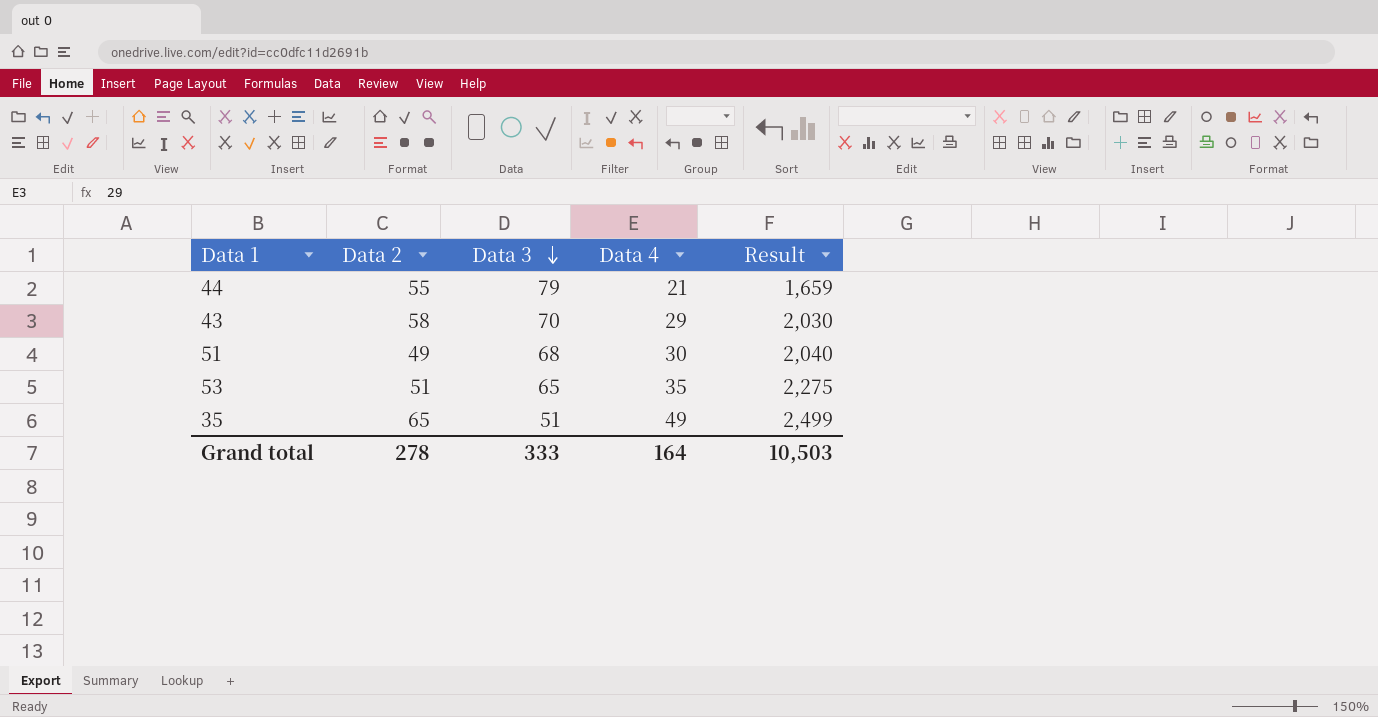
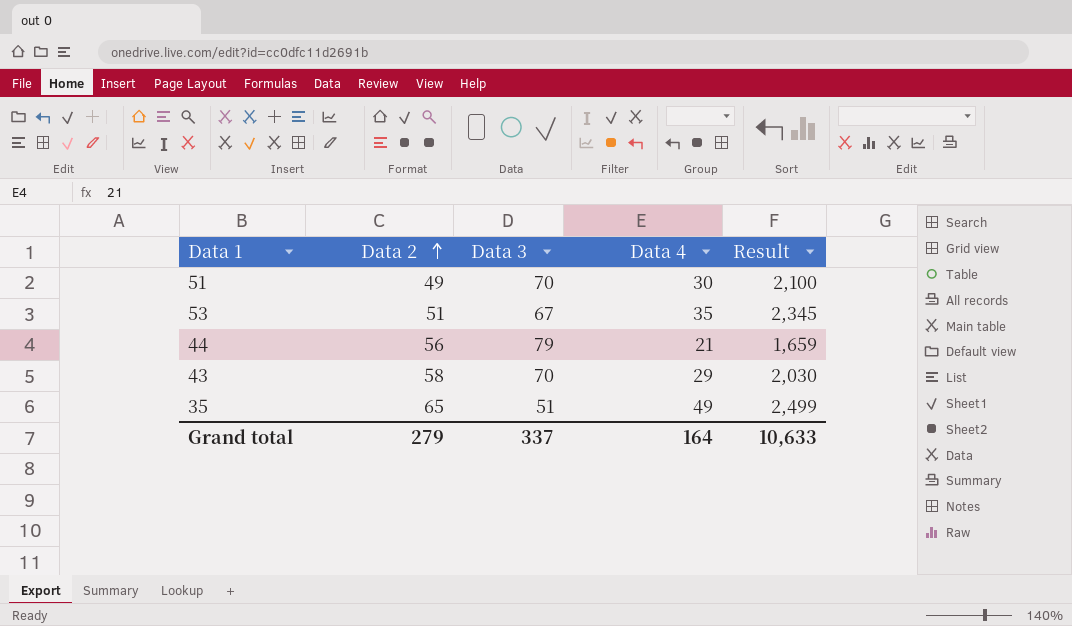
row order: Data 3 descending -> Data 2 ascending
51 | Data 3: 68 -> 70
51 | Result: 2,040 -> 2,100
53 | Data 3: 65 -> 67
53 | Result: 2,275 -> 2,345
44 | Data 2: 55 -> 56
Grand total | Data 2: 278 -> 279
Grand total | Data 3: 333 -> 337
Grand total | Result: 10,503 -> 10,633

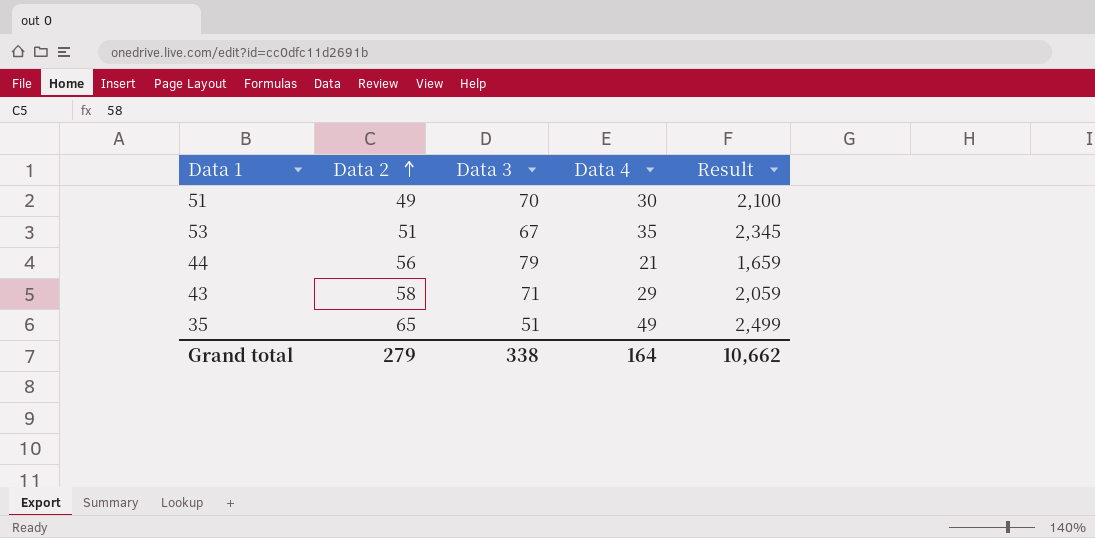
43 | Data 3: 70 -> 71
43 | Result: 2,030 -> 2,059
Grand total | Data 3: 337 -> 338
Grand total | Result: 10,633 -> 10,662

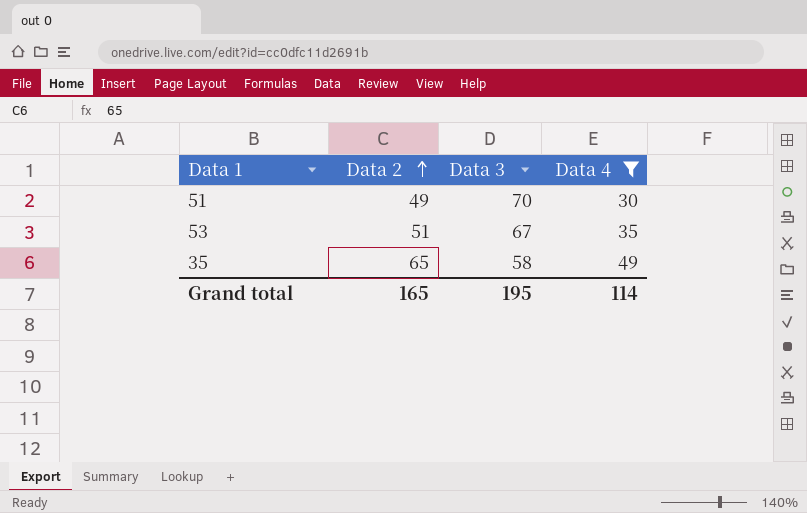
filter: none -> Data 4 >= 30
column Result | formula: [Data 3] * [Data 4] -> none
35 | Data 3: 51 -> 58
Grand total | Data 2: 279 -> 165
Grand total | Data 3: 338 -> 195
Grand total | Data 4: 164 -> 114

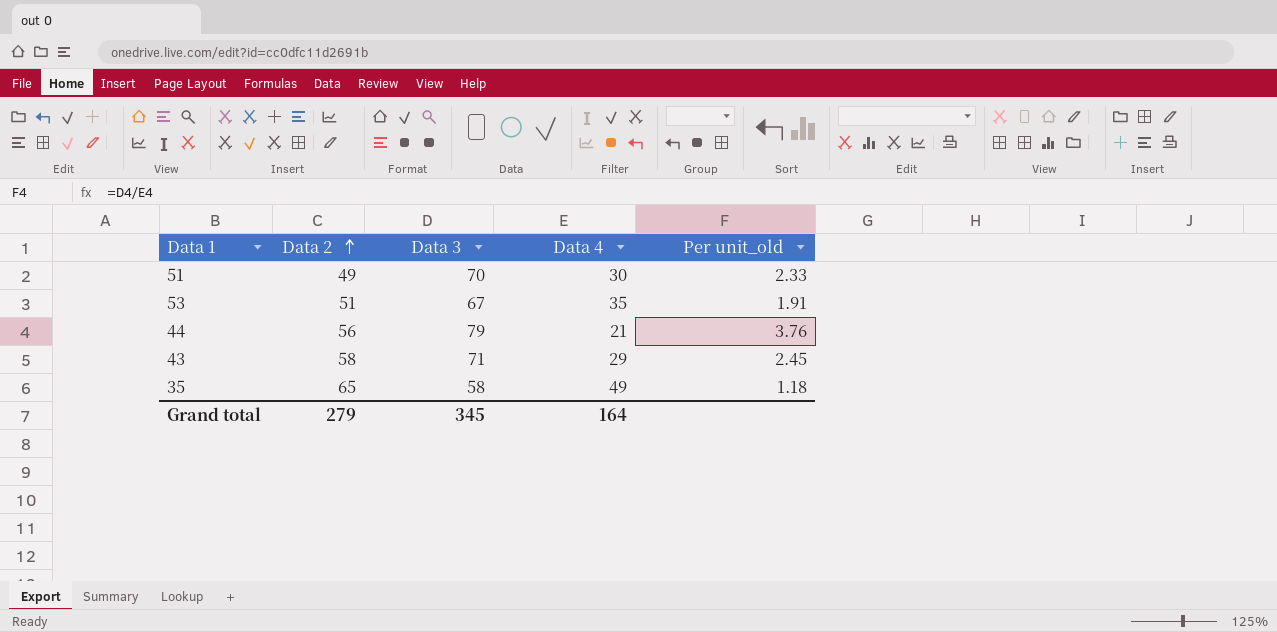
filter: Data 4 >= 30 -> none
column Per unit_old | formula: none -> [Data 3] / [Data 4]
Grand total | Data 2: 165 -> 279
Grand total | Data 3: 195 -> 345
Grand total | Data 4: 114 -> 164

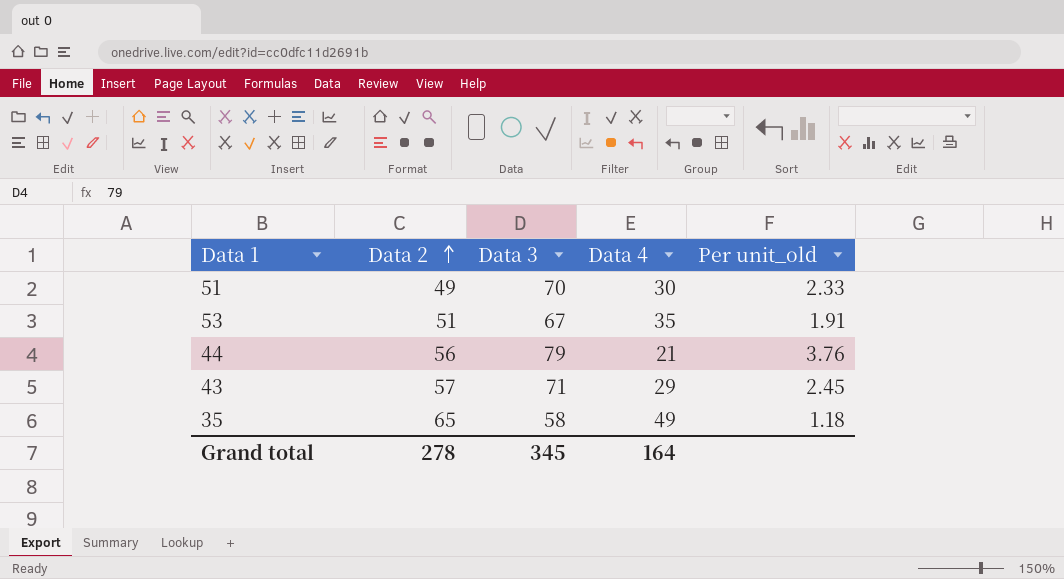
43 | Data 2: 58 -> 57
Grand total | Data 2: 279 -> 278

